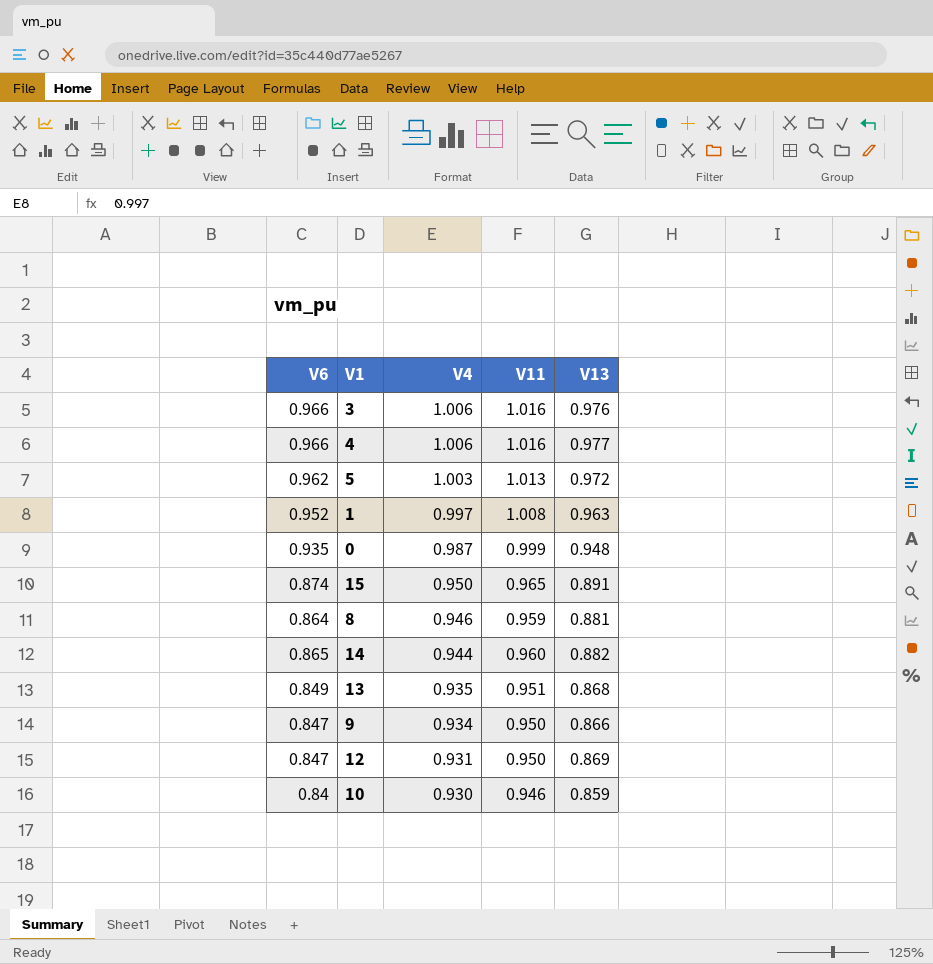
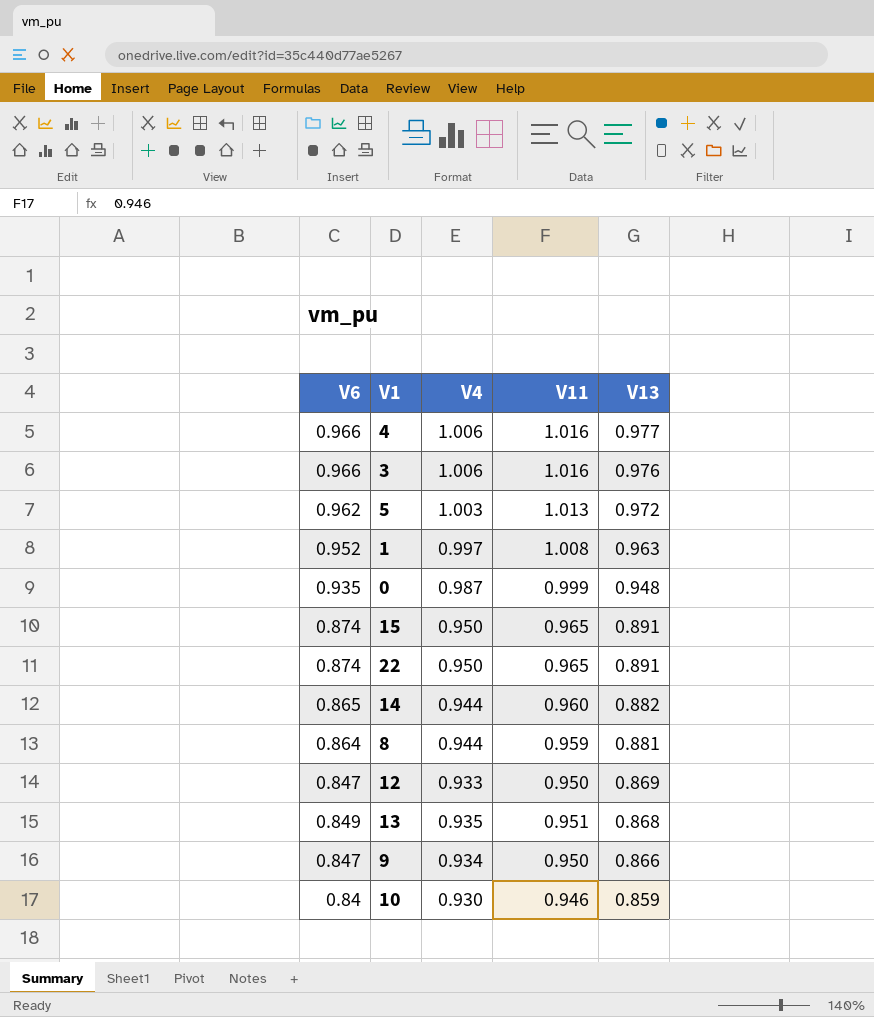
row order: V4 descending -> V13 descending
row 22: none -> 0.874 | 0.950 | 0.965 | 0.891
8 | V4: 0.946 -> 0.944
12 | V4: 0.931 -> 0.933

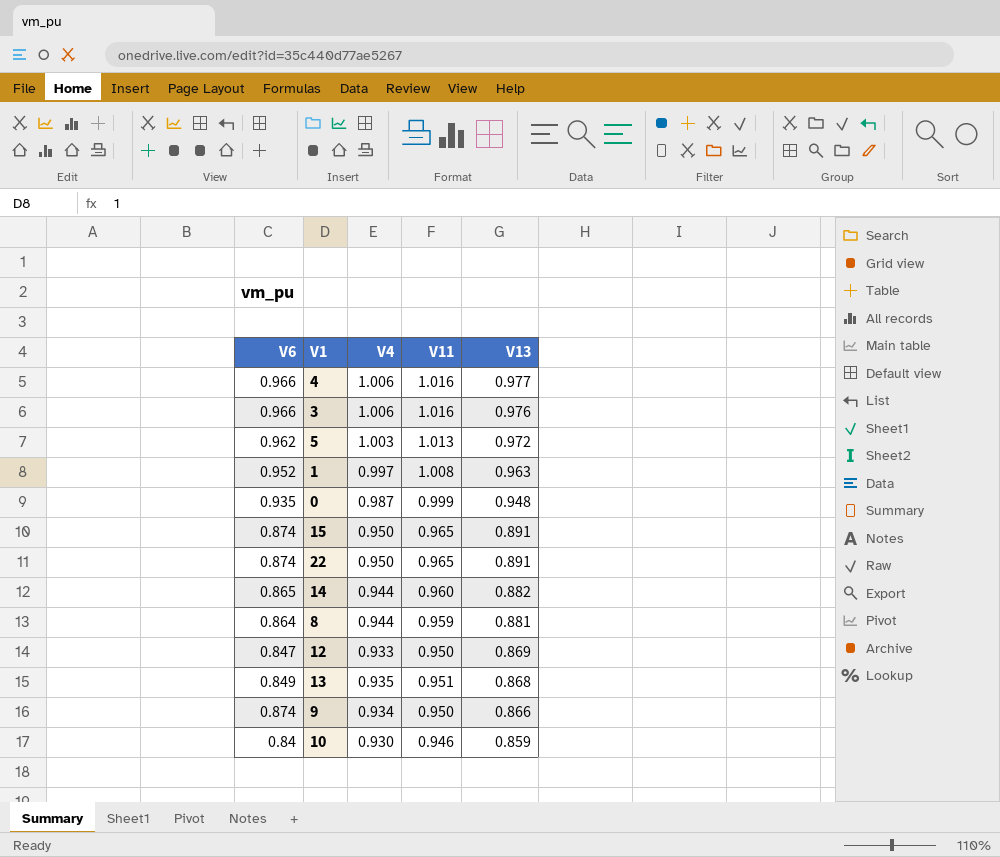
9 | V6: 0.847 -> 0.874

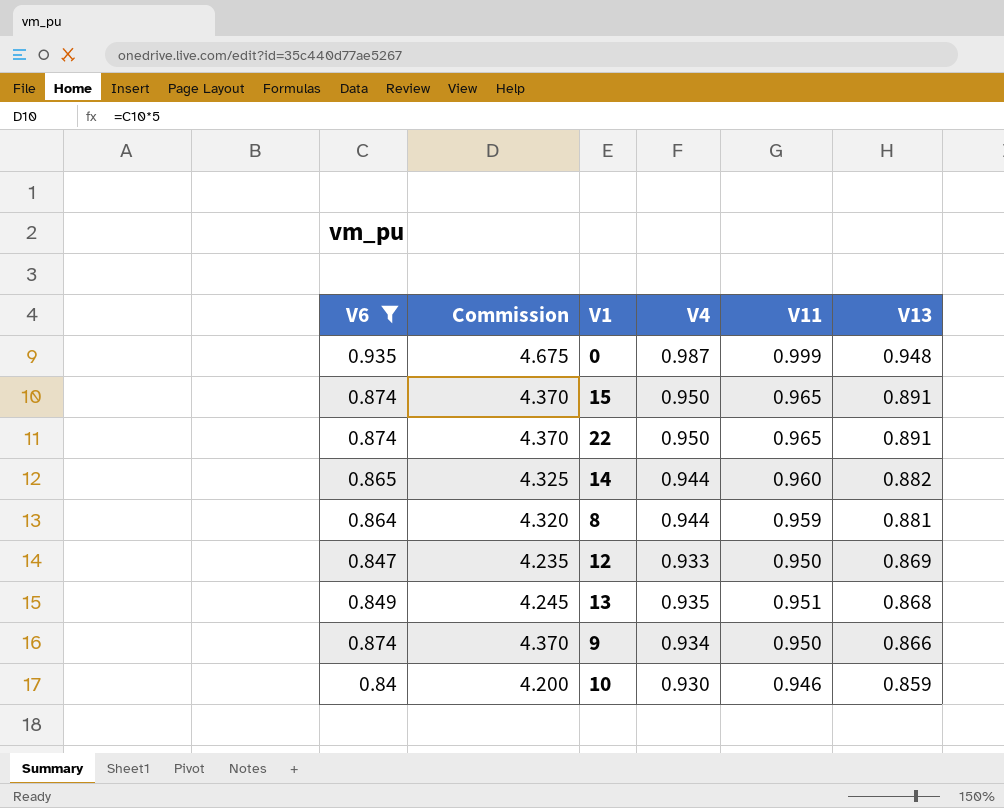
filter: none -> V6 <= 0.935
column Commission | formula: none -> [V6] * 5

